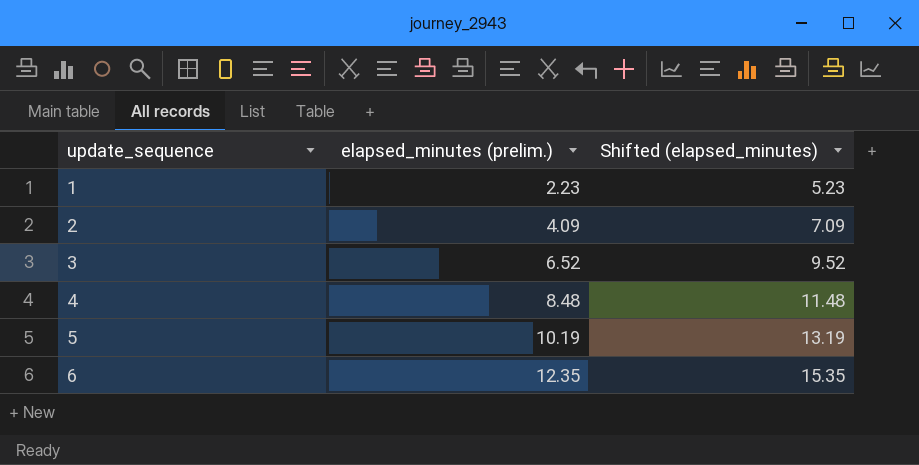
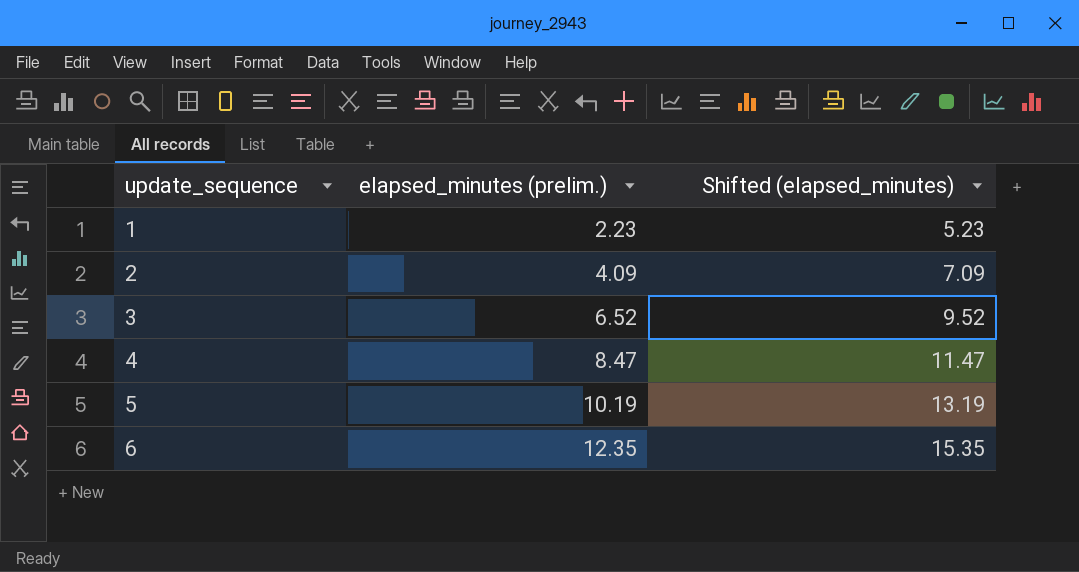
4 | elapsed_minutes (prelim.): 8.48 -> 8.47
4 | Shifted (elapsed_minutes): 11.48 -> 11.47

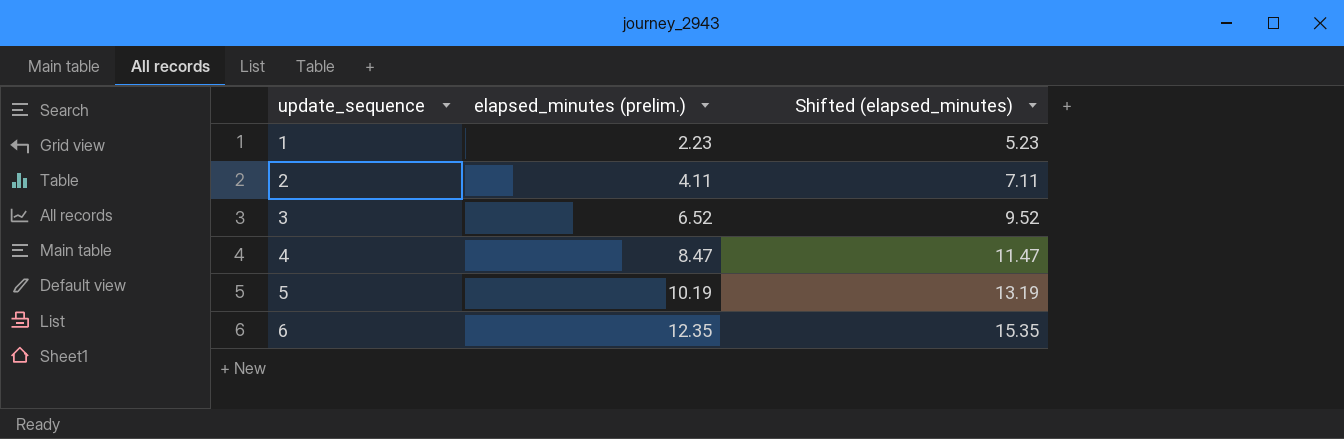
2 | elapsed_minutes (prelim.): 4.09 -> 4.11
2 | Shifted (elapsed_minutes): 7.09 -> 7.11

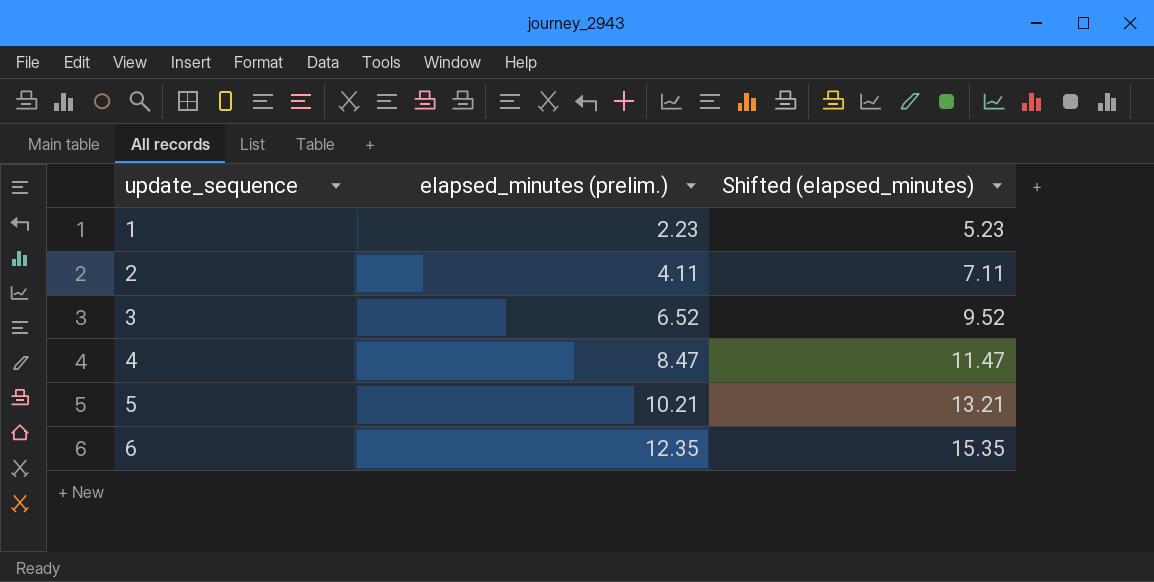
5 | elapsed_minutes (prelim.): 10.19 -> 10.21
5 | Shifted (elapsed_minutes): 13.19 -> 13.21

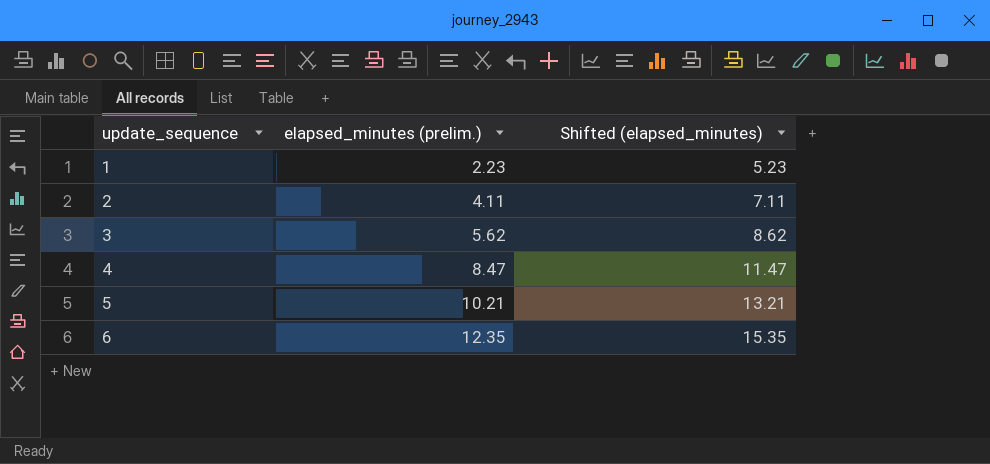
3 | elapsed_minutes (prelim.): 6.52 -> 5.62
3 | Shifted (elapsed_minutes): 9.52 -> 8.62

